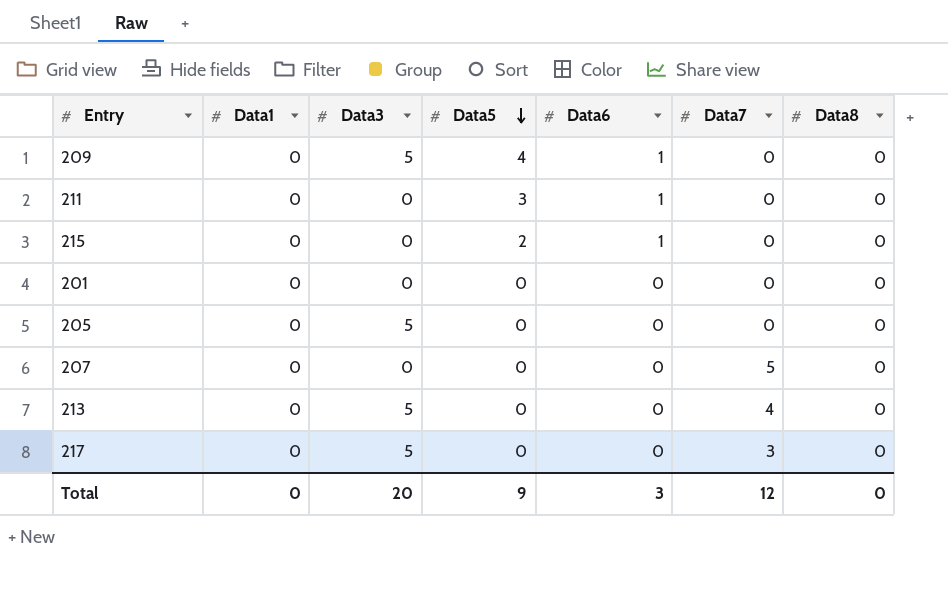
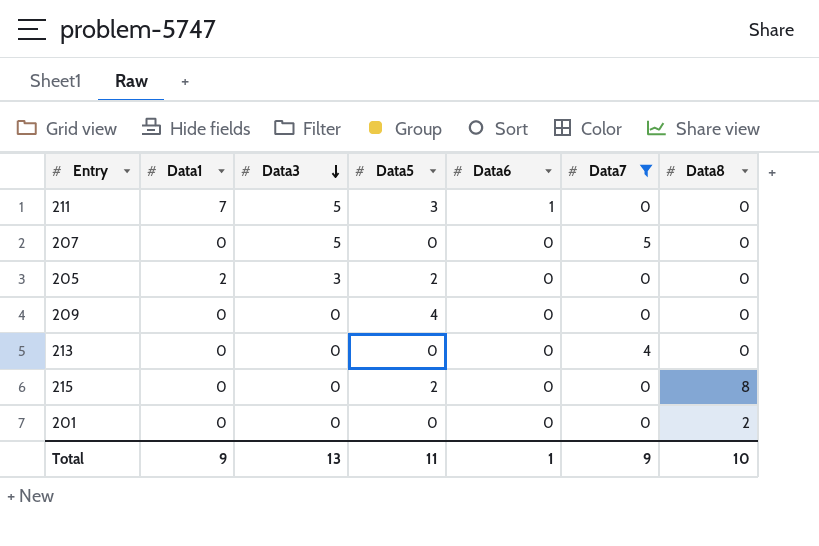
filter: none -> Data7 != 3
row order: Data5 descending -> Data3 descending
211 | Data1: 0 -> 7
211 | Data3: 0 -> 5
207 | Data3: 0 -> 5
205 | Data1: 0 -> 2
205 | Data3: 5 -> 3
205 | Data5: 0 -> 2
209 | Data3: 5 -> 0
209 | Data6: 1 -> 0
213 | Data3: 5 -> 0
215 | Data6: 1 -> 0
215 | Data8: 0 -> 8
201 | Data8: 0 -> 2
Total | Data1: 0 -> 9
Total | Data3: 20 -> 13
Total | Data5: 9 -> 11
Total | Data6: 3 -> 1
Total | Data7: 12 -> 9
Total | Data8: 0 -> 10

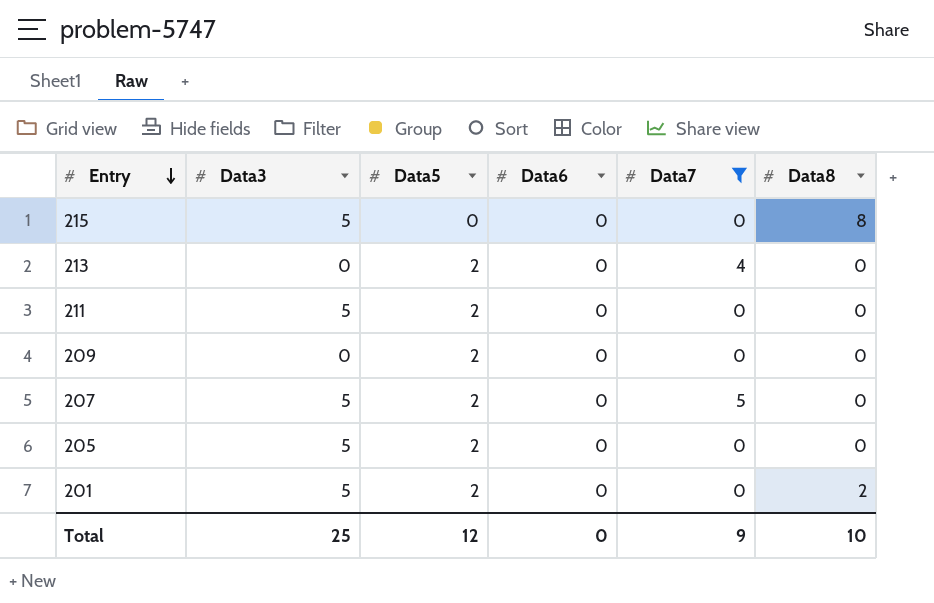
row order: Data3 descending -> Entry descending
column Data1 | position: 2 -> none
215 | Data3: 0 -> 5
215 | Data5: 2 -> 0
213 | Data5: 0 -> 2
211 | Data5: 3 -> 2
211 | Data6: 1 -> 0
209 | Data5: 4 -> 2
207 | Data5: 0 -> 2
205 | Data3: 3 -> 5
201 | Data3: 0 -> 5
201 | Data5: 0 -> 2
Total | Data3: 13 -> 25
Total | Data5: 11 -> 12
Total | Data6: 1 -> 0

